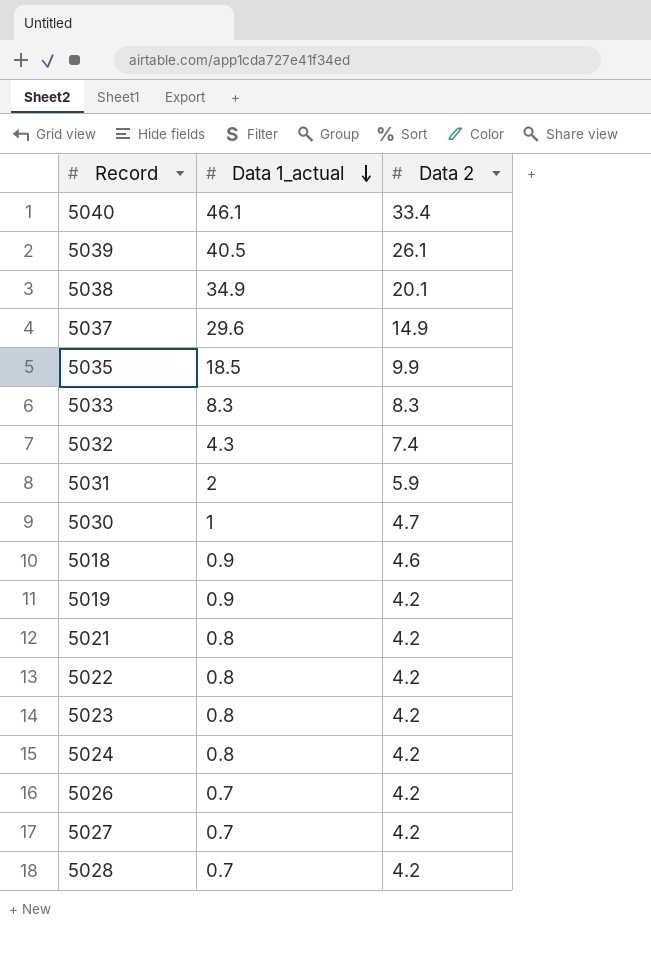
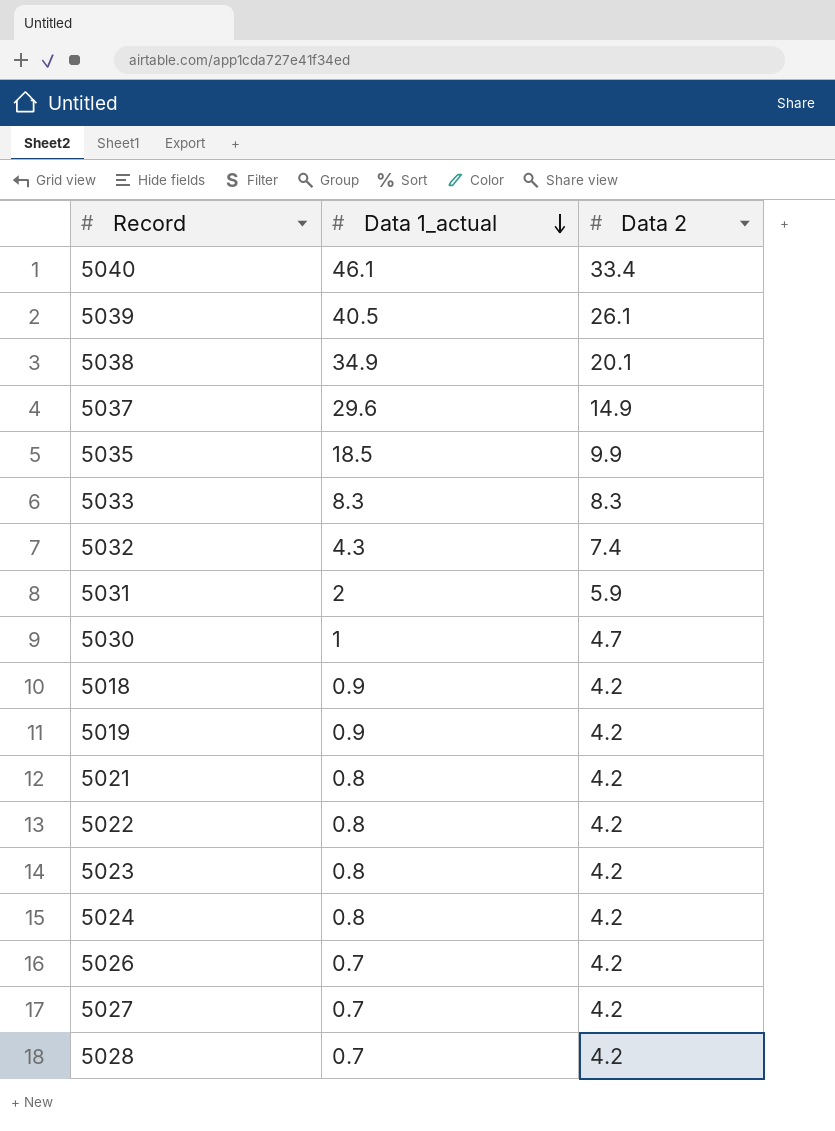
5018 | Data 2: 4.6 -> 4.2

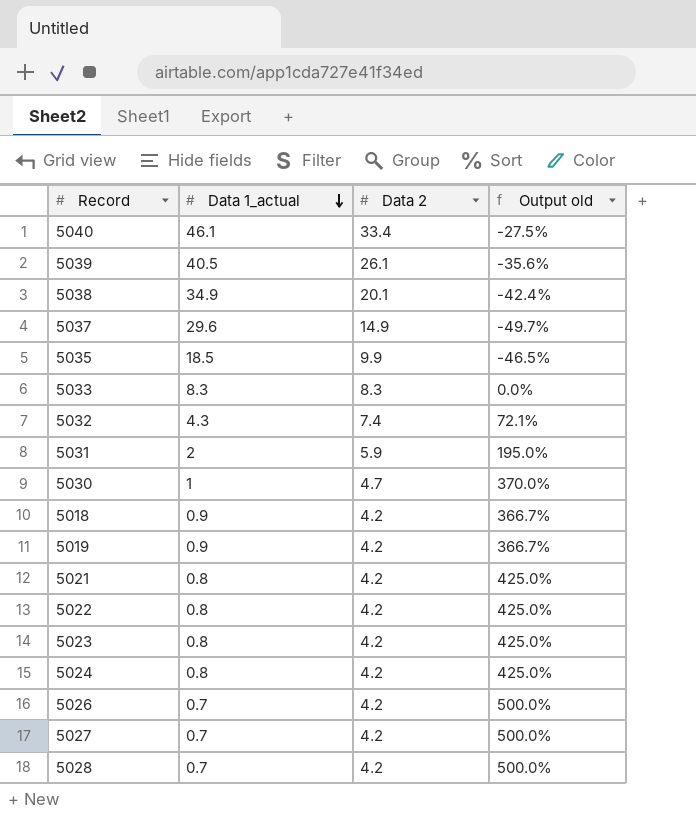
column Output old | formula: none -> ([Data 2] - [Data 1_actual]) / [Data 1_actual]

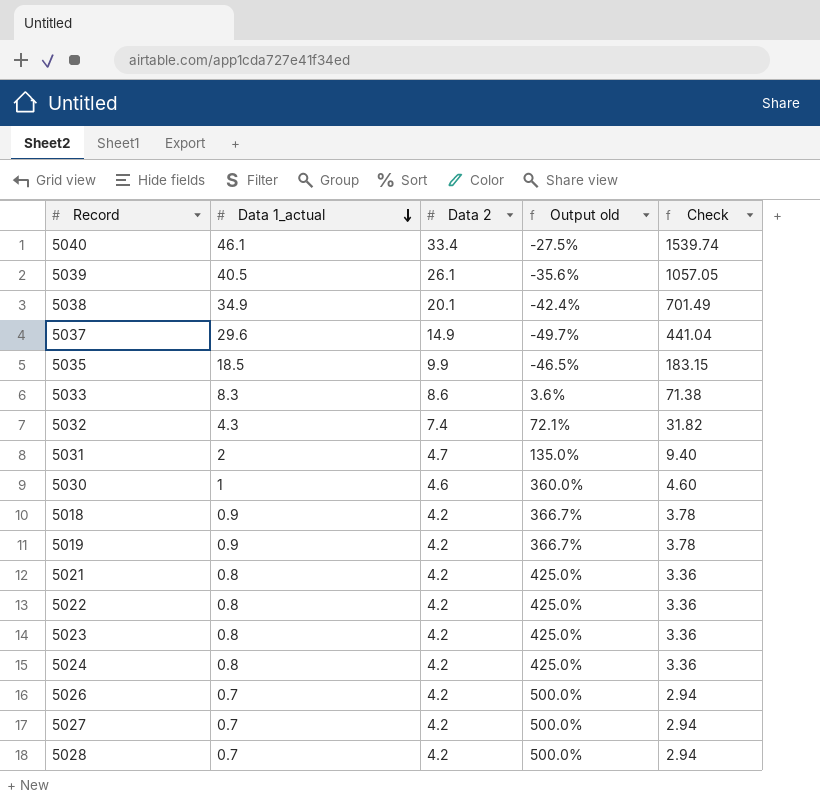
column Check | formula: none -> [Data 1_actual] * [Data 2]
5033 | Data 2: 8.3 -> 8.6
5033 | Output old: 0.0% -> 3.6%
5031 | Data 2: 5.9 -> 4.7
5031 | Output old: 195.0% -> 135.0%
5030 | Data 2: 4.7 -> 4.6
5030 | Output old: 370.0% -> 360.0%

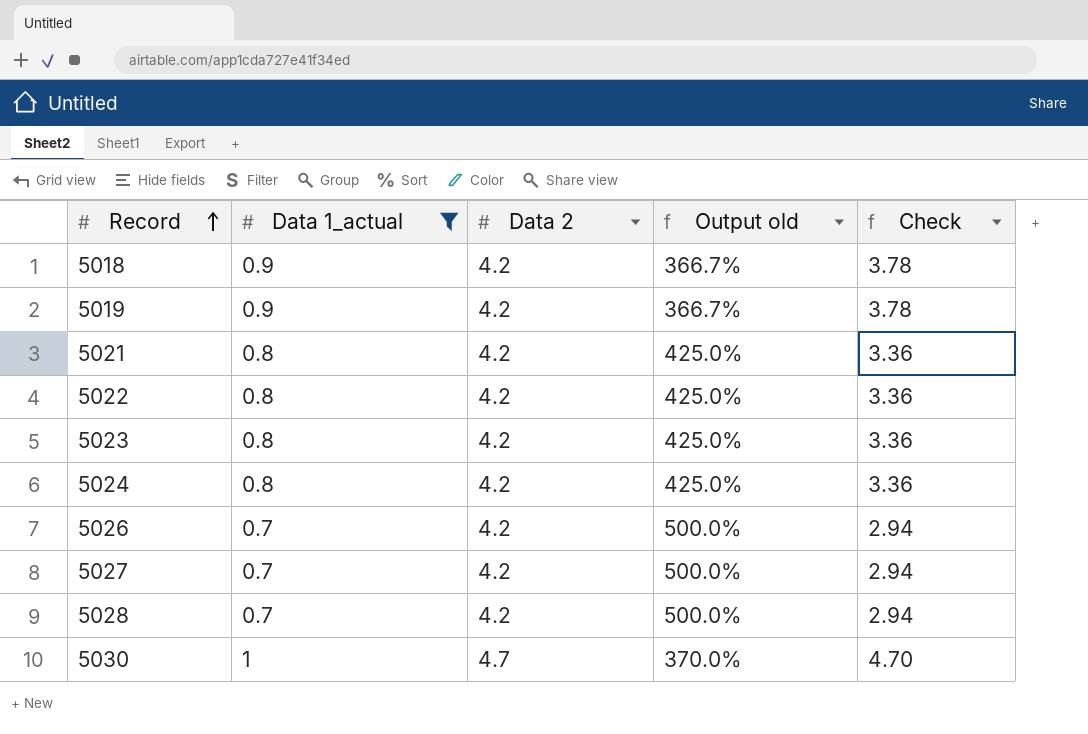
filter: none -> Data 1_actual <= 1
row order: Data 1_actual descending -> Record ascending
5030 | Data 2: 4.6 -> 4.7
5030 | Output old: 360.0% -> 370.0%
5030 | Check: 4.60 -> 4.70

